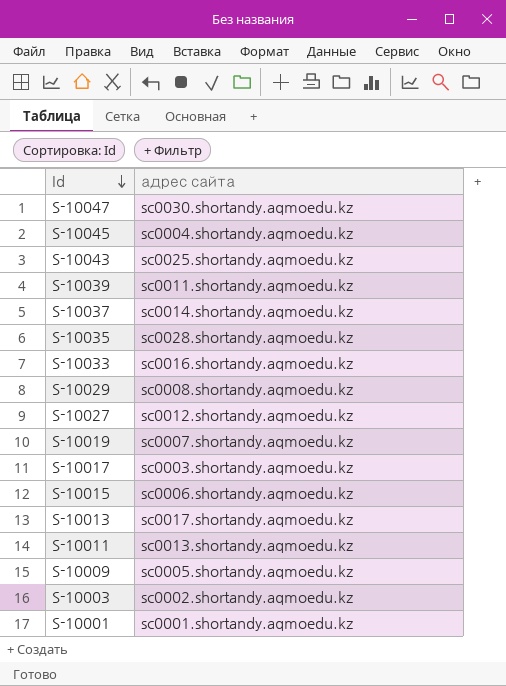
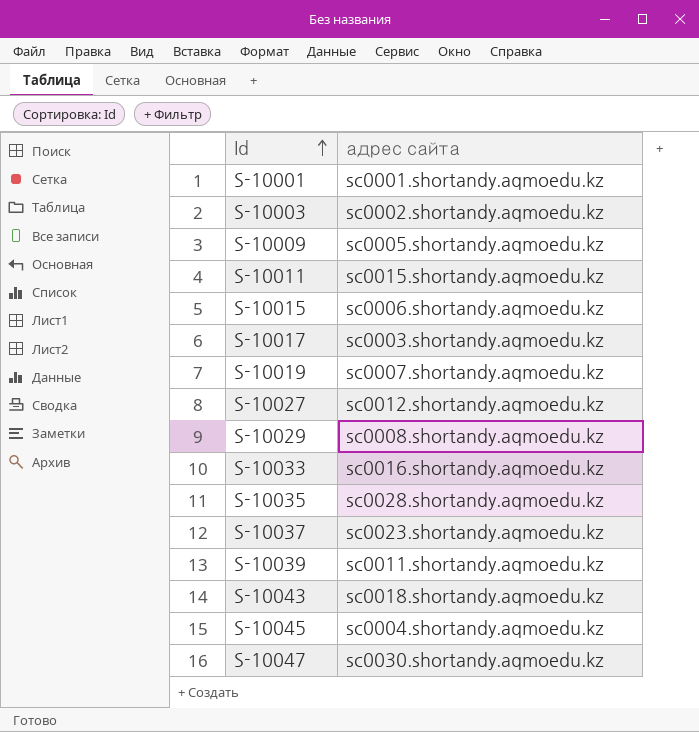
row order: Id descending -> Id ascending
row S-10013: sc0017.shortandy.aqmoedu.kz -> none
S-10011 | адрес сайта: sc0013.shortandy.aqmoedu.kz -> sc0015.shortandy.aqmoedu.kz
S-10037 | адрес сайта: sc0014.shortandy.aqmoedu.kz -> sc0023.shortandy.aqmoedu.kz
S-10043 | адрес сайта: sc0025.shortandy.aqmoedu.kz -> sc0018.shortandy.aqmoedu.kz

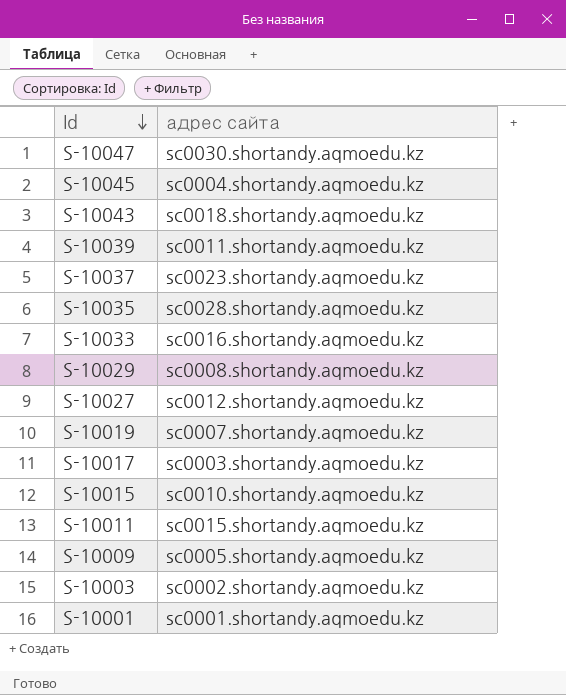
row order: Id ascending -> Id descending
S-10015 | адрес сайта: sc0006.shortandy.aqmoedu.kz -> sc0010.shortandy.aqmoedu.kz

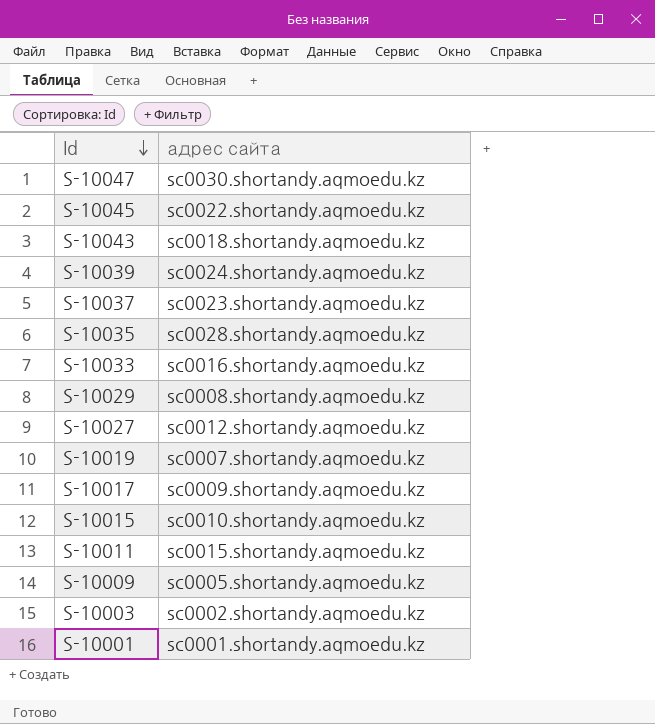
S-10045 | адрес сайта: sc0004.shortandy.aqmoedu.kz -> sc0022.shortandy.aqmoedu.kz
S-10039 | адрес сайта: sc0011.shortandy.aqmoedu.kz -> sc0024.shortandy.aqmoedu.kz
S-10017 | адрес сайта: sc0003.shortandy.aqmoedu.kz -> sc0009.shortandy.aqmoedu.kz

